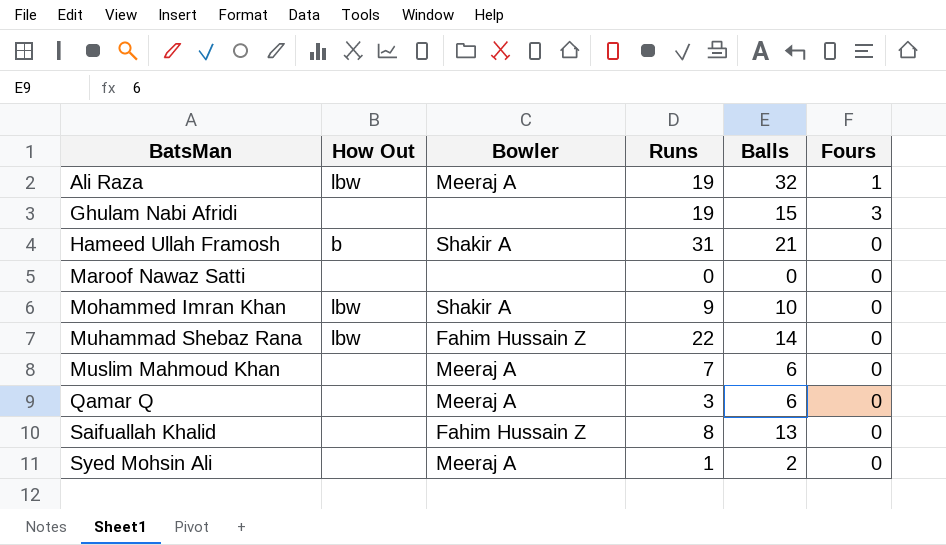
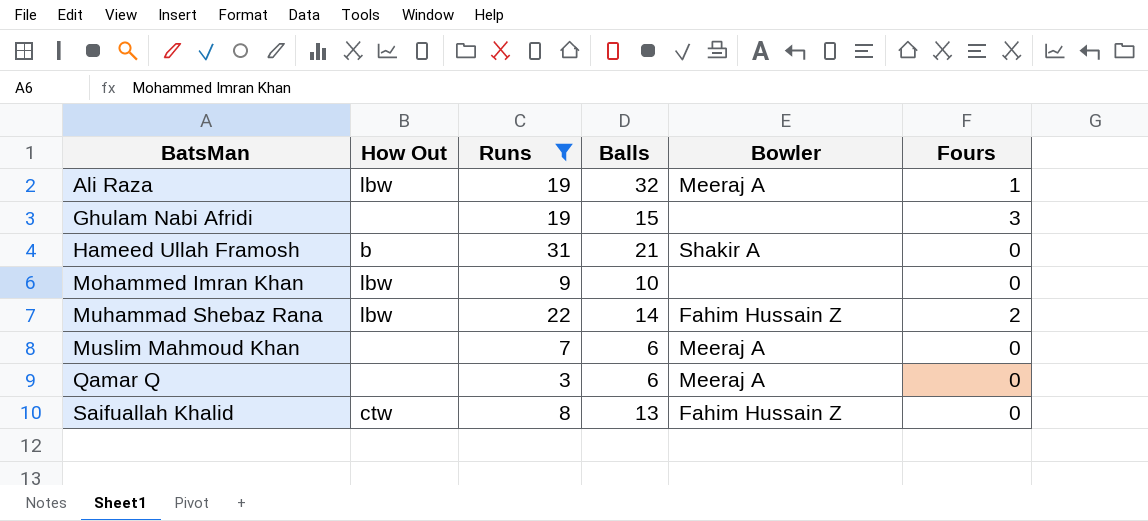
filter: none -> Runs >= 3
column Bowler | position: 3 -> 5
Mohammed Imran Khan | Bowler: Shakir A -> none
Muhammad Shebaz Rana | Fours: 0 -> 2
Saifuallah Khalid | How Out: none -> ctw

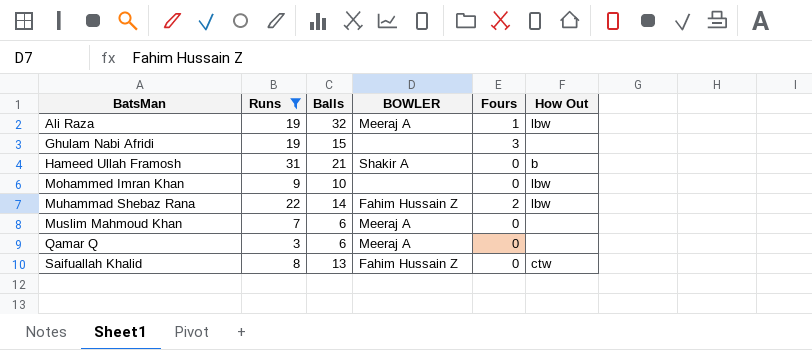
column name: Bowler -> BOWLER
column How Out | position: 2 -> 6

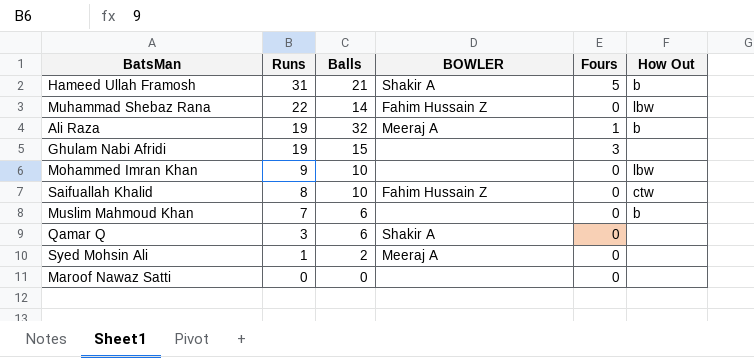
filter: Runs >= 3 -> none
row order: BatsMan ascending -> Runs descending
Hameed Ullah Framosh | Fours: 0 -> 5
Muhammad Shebaz Rana | Fours: 2 -> 0
Ali Raza | How Out: lbw -> b
Saifuallah Khalid | Balls: 13 -> 10
Muslim Mahmoud Khan | BOWLER: Meeraj A -> none
Muslim Mahmoud Khan | How Out: none -> b
Qamar Q | BOWLER: Meeraj A -> Shakir A

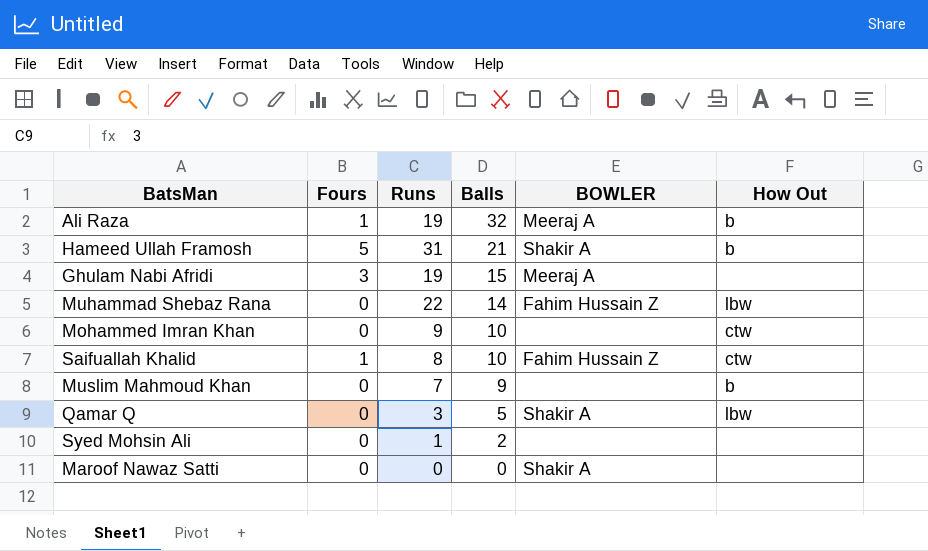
row order: Runs descending -> Balls descending
column Fours | position: 5 -> 2
Ghulam Nabi Afridi | BOWLER: none -> Meeraj A
Mohammed Imran Khan | How Out: lbw -> ctw
Saifuallah Khalid | Fours: 0 -> 1
Muslim Mahmoud Khan | Balls: 6 -> 9
Qamar Q | Balls: 6 -> 5
Qamar Q | How Out: none -> lbw
Syed Mohsin Ali | BOWLER: Meeraj A -> none
Maroof Nawaz Satti | BOWLER: none -> Shakir A

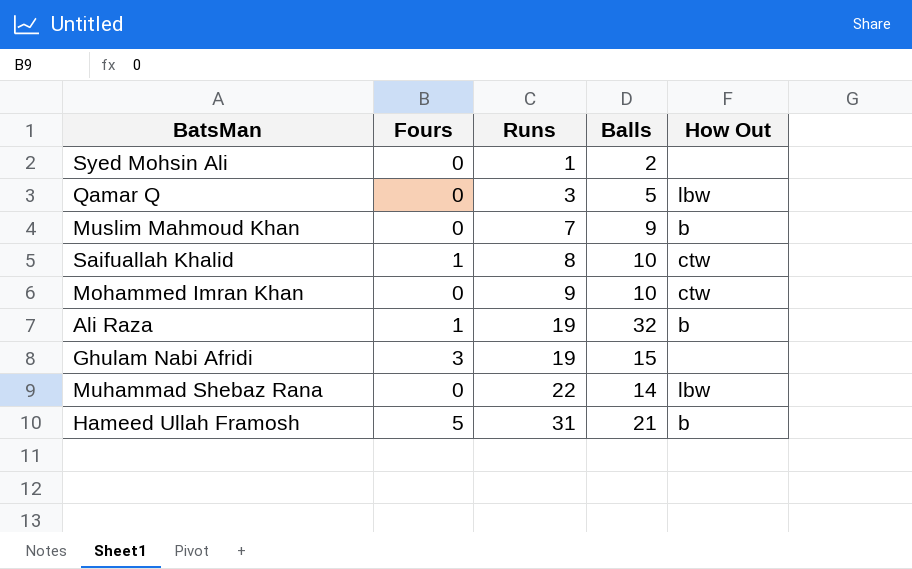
row order: Balls descending -> Runs ascending
column BOWLER | position: 5 -> none
row Maroof Nawaz Satti: 0 | 0 | 0 | Shakir A | none -> none

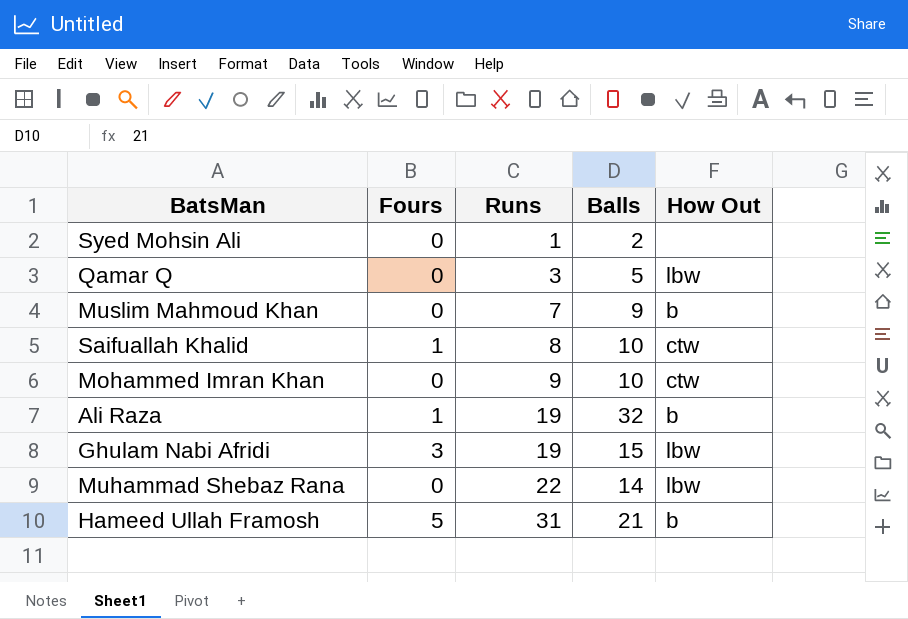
Ghulam Nabi Afridi | How Out: none -> lbw

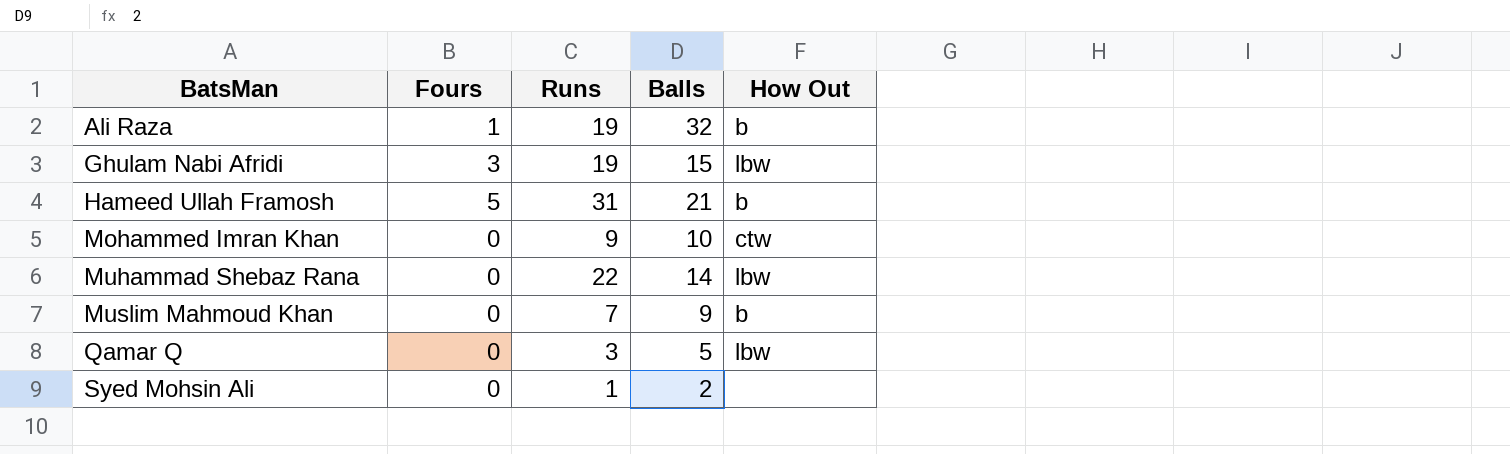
row order: Runs ascending -> BatsMan ascending
row Saifuallah Khalid: 1 | 8 | 10 | ctw -> none

